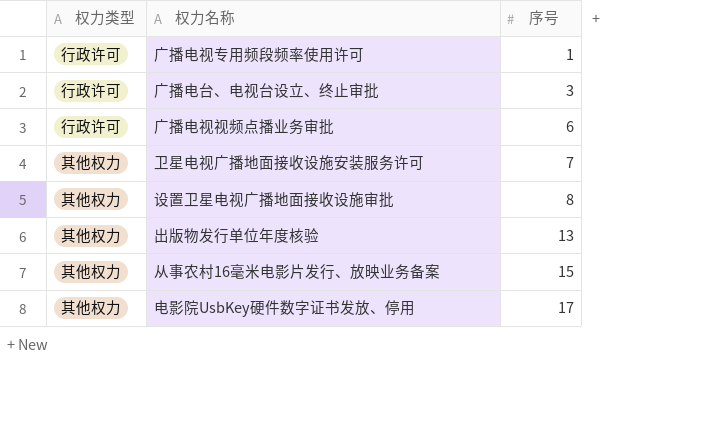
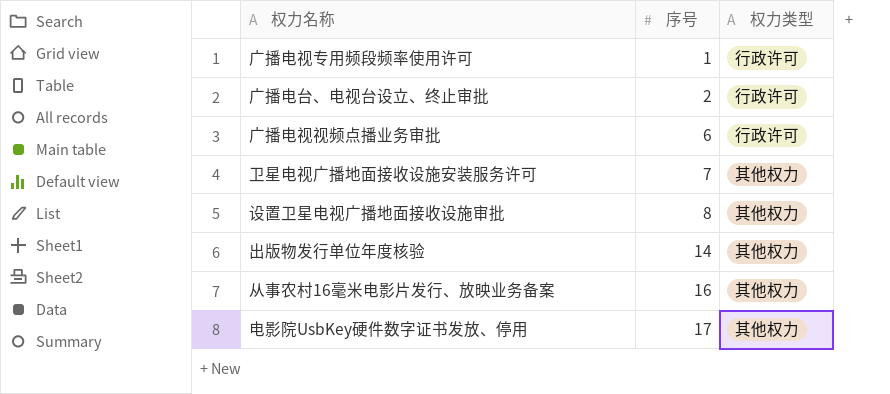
column 权力类型 | position: 1 -> 3
广播电台、电视台设立、终止审批 | 序号: 3 -> 2
出版物发行单位年度核验 | 序号: 13 -> 14
从事农村16毫米电影片发行、放映业务备案 | 序号: 15 -> 16

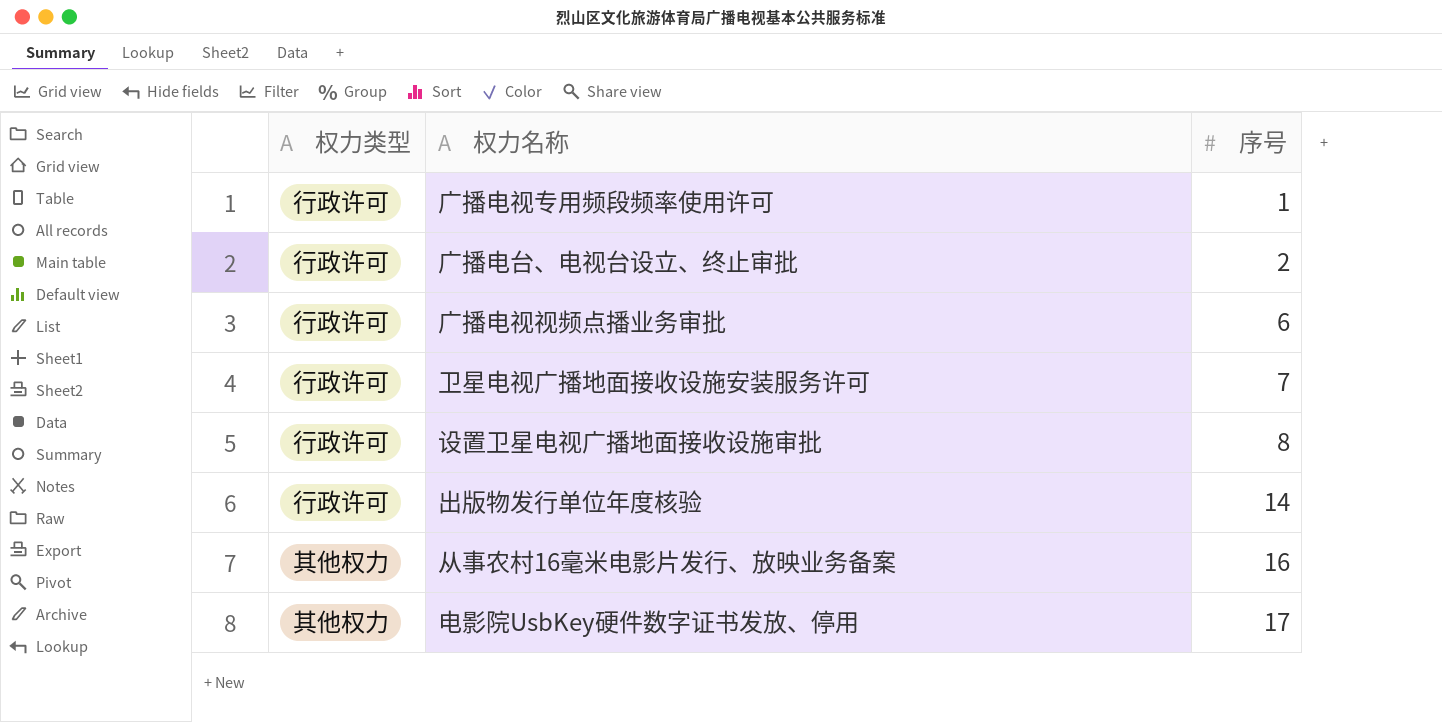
column 权力类型 | position: 3 -> 1
卫星电视广播地面接收设施安装服务许可 | 权力类型: 其他权力 -> 行政许可
设置卫星电视广播地面接收设施审批 | 权力类型: 其他权力 -> 行政许可
出版物发行单位年度核验 | 权力类型: 其他权力 -> 行政许可

